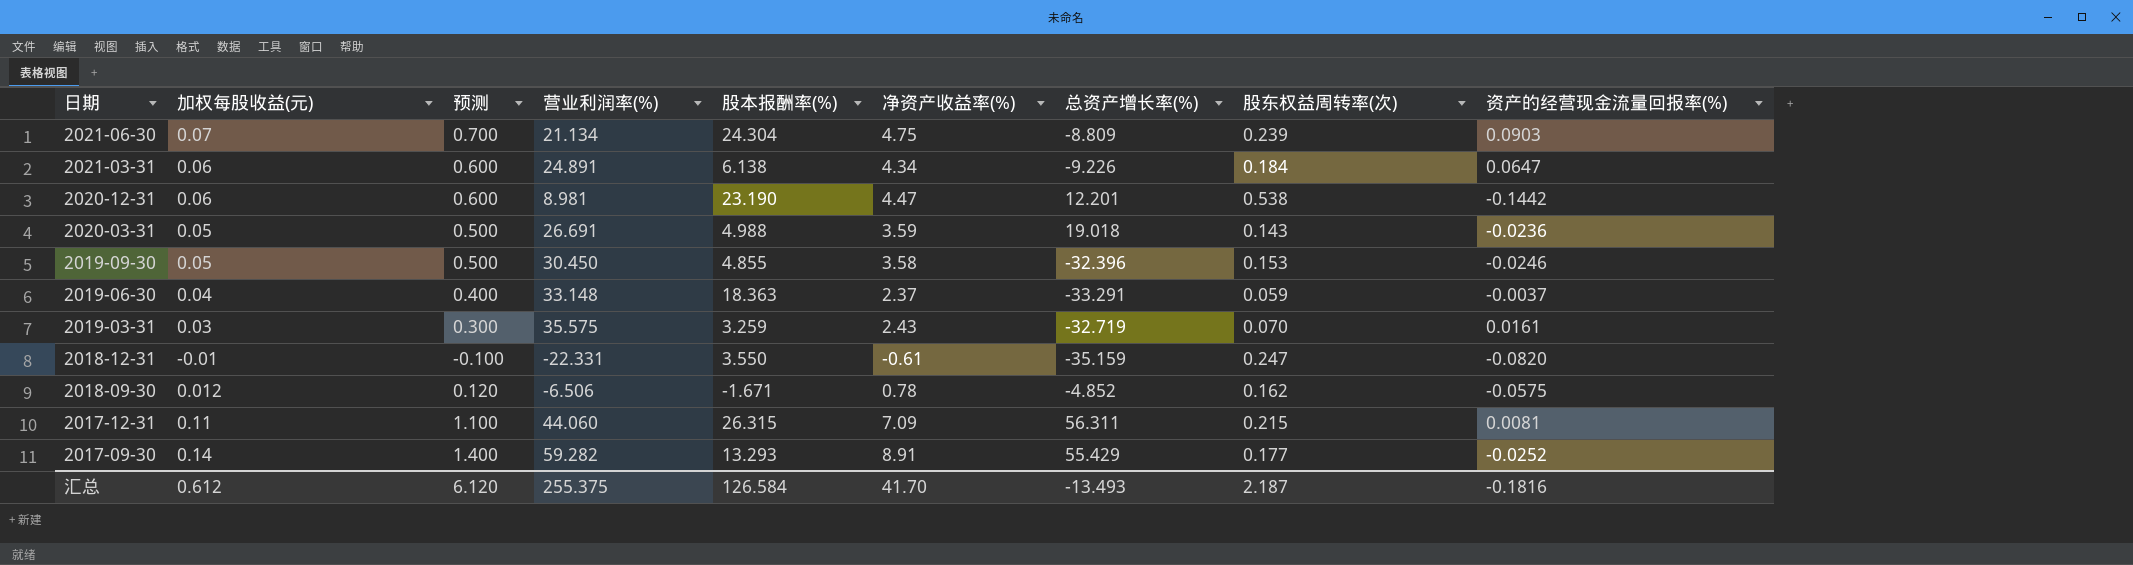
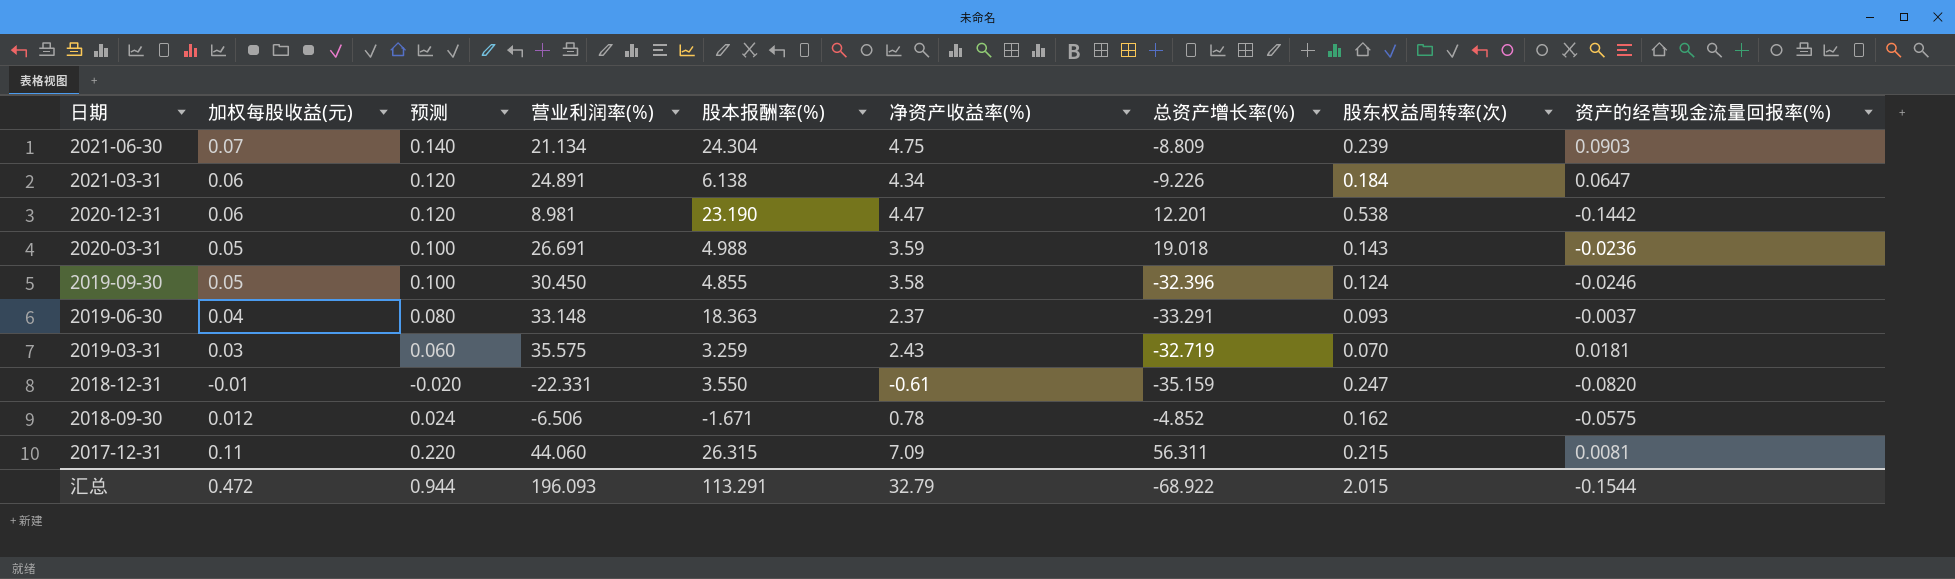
column 预测 | formula: [加权每股收益(元)] * 10 -> [加权每股收益(元)] * 2
row 2017-09-30: 0.14 | 1.400 | 59.282 | 13.293 | 8.91 | 55.429 | 0.177 | -0.0252 -> none
2019-09-30 | 股东权益周转率(次): 0.153 -> 0.124
2019-06-30 | 股东权益周转率(次): 0.059 -> 0.093
2019-03-31 | 资产的经营现金流量回报率(%): 0.0161 -> 0.0181
汇总 | 加权每股收益(元): 0.612 -> 0.472
汇总 | 预测: 6.120 -> 0.944
汇总 | 营业利润率(%): 255.375 -> 196.093
汇总 | 股本报酬率(%): 126.584 -> 113.291
汇总 | 净资产收益率(%): 41.70 -> 32.79
汇总 | 总资产增长率(%): -13.493 -> -68.922
汇总 | 股东权益周转率(次): 2.187 -> 2.015
汇总 | 资产的经营现金流量回报率(%): -0.1816 -> -0.1544

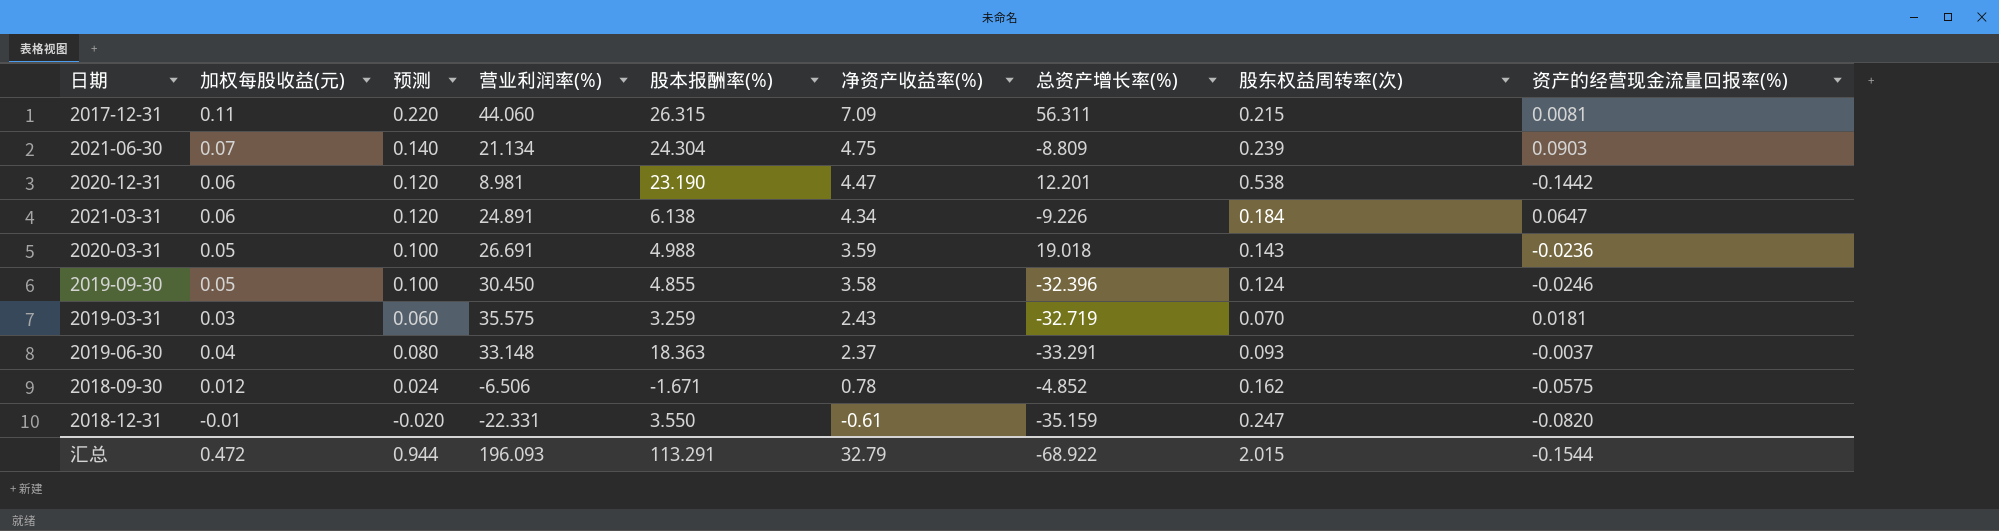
row order: 日期 descending -> 净资产收益率(%) descending

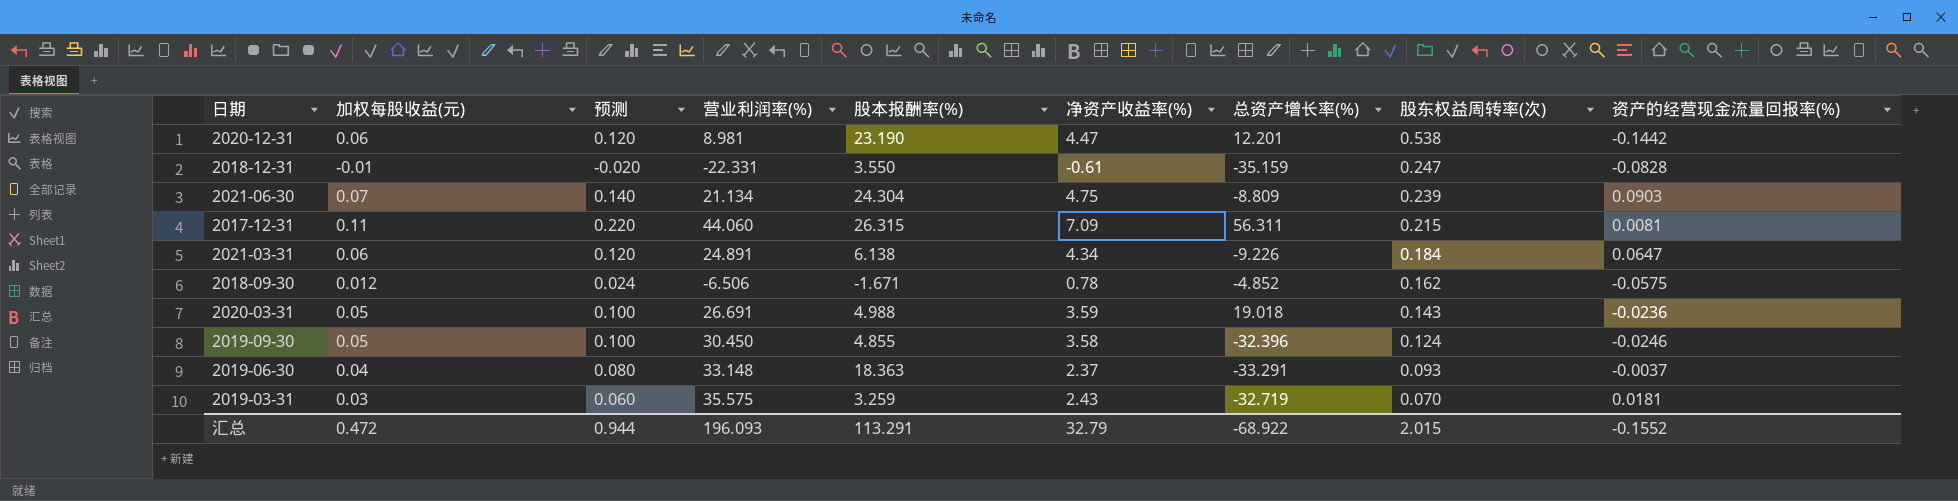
row order: 净资产收益率(%) descending -> 股东权益周转率(次) descending
2018-12-31 | 资产的经营现金流量回报率(%): -0.0820 -> -0.0828
汇总 | 资产的经营现金流量回报率(%): -0.1544 -> -0.1552

